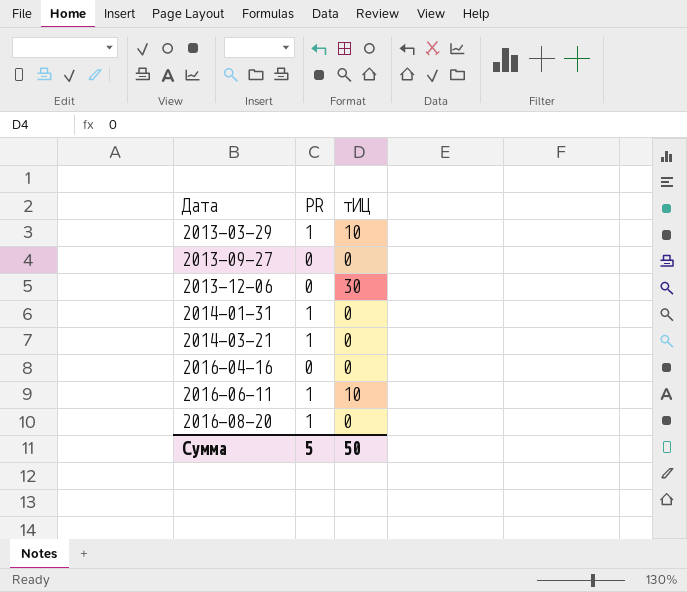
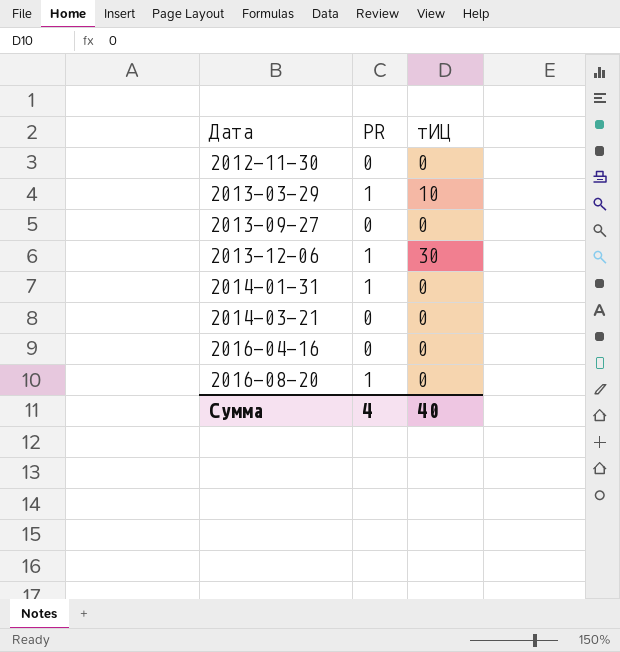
row 2016-06-11: 1 | 10 -> none
row 2012-11-30: none -> 0 | 0
2013-12-06 | PR: 0 -> 1
2014-03-21 | PR: 1 -> 0
Сумма | PR: 5 -> 4
Сумма | тИЦ: 50 -> 40

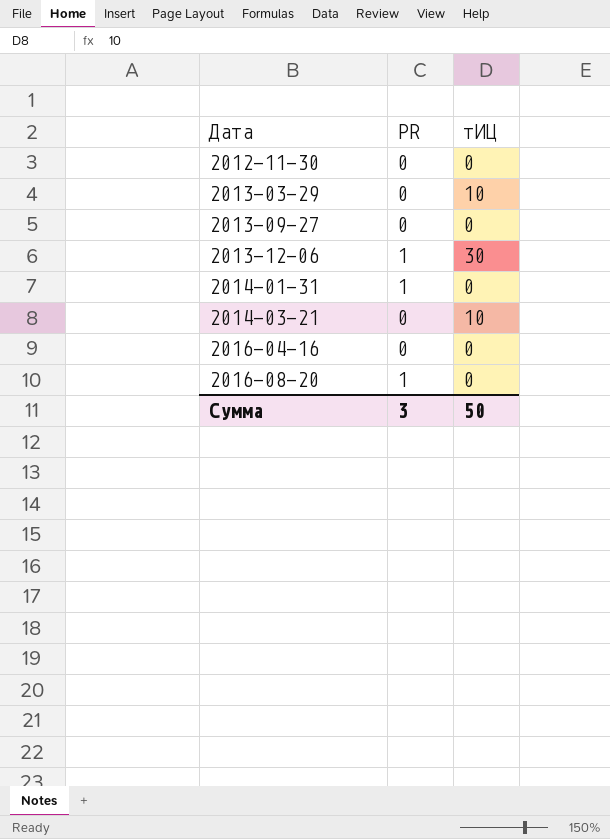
2013-03-29 | PR: 1 -> 0
2014-03-21 | тИЦ: 0 -> 10
Сумма | PR: 4 -> 3
Сумма | тИЦ: 40 -> 50

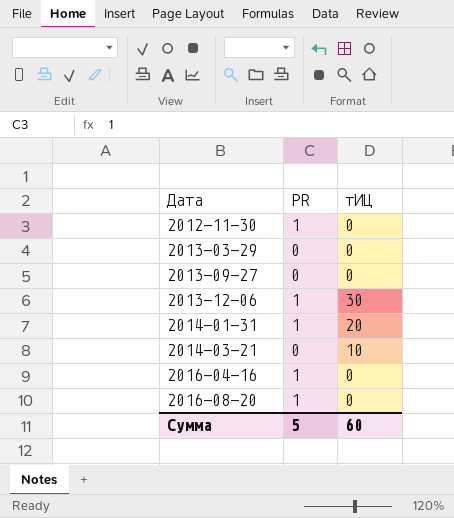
2012-11-30 | PR: 0 -> 1
2013-03-29 | тИЦ: 10 -> 0
2014-01-31 | тИЦ: 0 -> 20
2016-04-16 | PR: 0 -> 1
Сумма | PR: 3 -> 5
Сумма | тИЦ: 50 -> 60

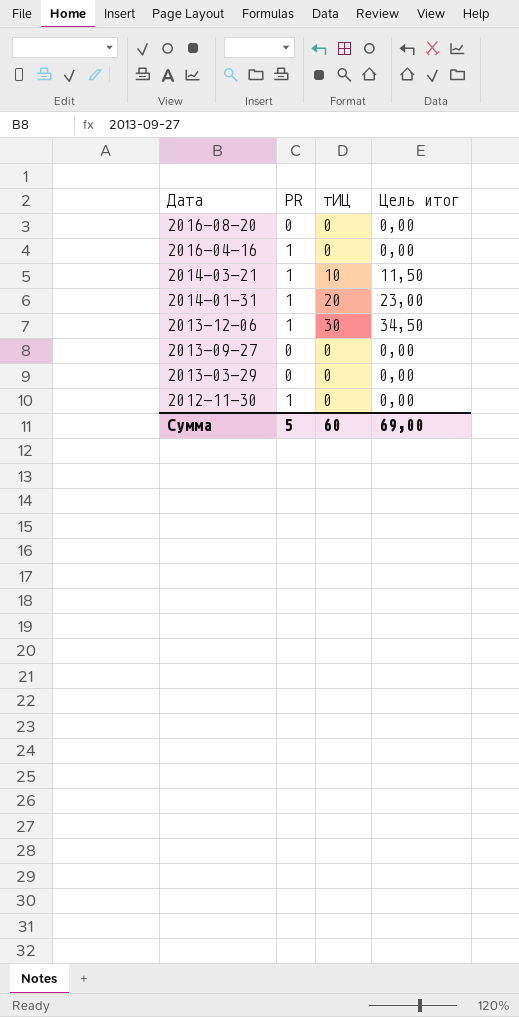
row order: Дата ascending -> Дата descending
column Цель итог | formula: none -> [тИЦ] * 1,15
2016-08-20 | PR: 1 -> 0
2014-03-21 | PR: 0 -> 1

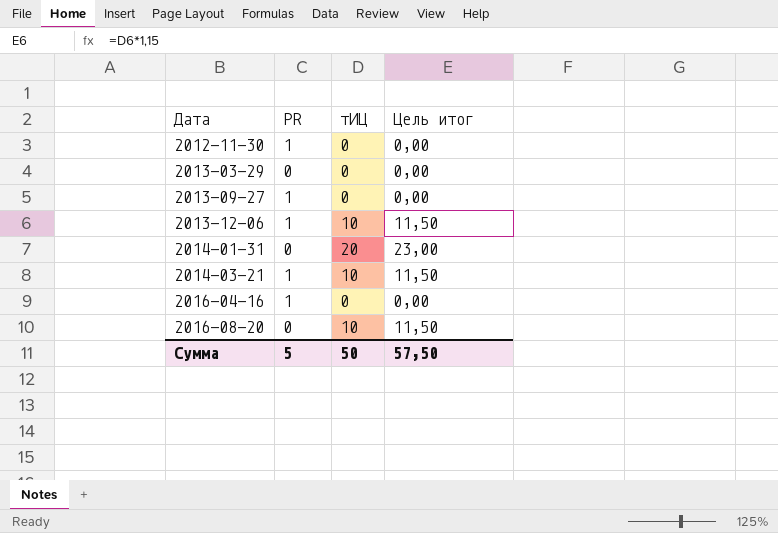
row order: Дата descending -> Дата ascending
2013-09-27 | PR: 0 -> 1
2013-12-06 | тИЦ: 30 -> 10
2013-12-06 | Цель итог: 34,50 -> 11,50
2014-01-31 | PR: 1 -> 0
2016-08-20 | тИЦ: 0 -> 10
2016-08-20 | Цель итог: 0,00 -> 11,50
Сумма | тИЦ: 60 -> 50
Сумма | Цель итог: 69,00 -> 57,50

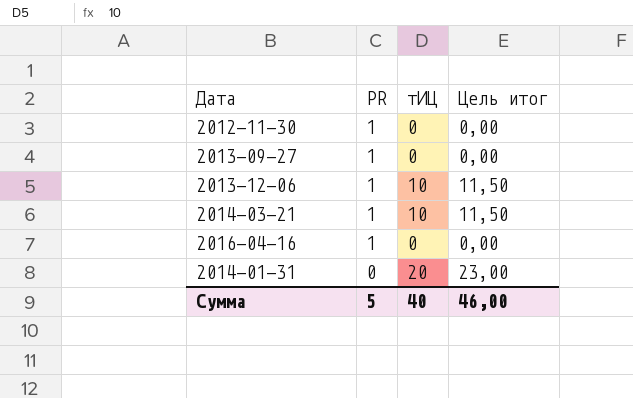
row order: Дата ascending -> PR descending
row 2013-03-29: 0 | 0 | 0,00 -> none
row 2016-08-20: 0 | 10 | 11,50 -> none
Сумма | тИЦ: 50 -> 40
Сумма | Цель итог: 57,50 -> 46,00

